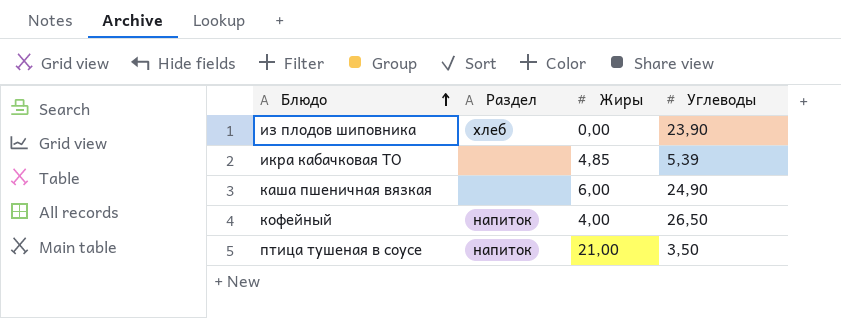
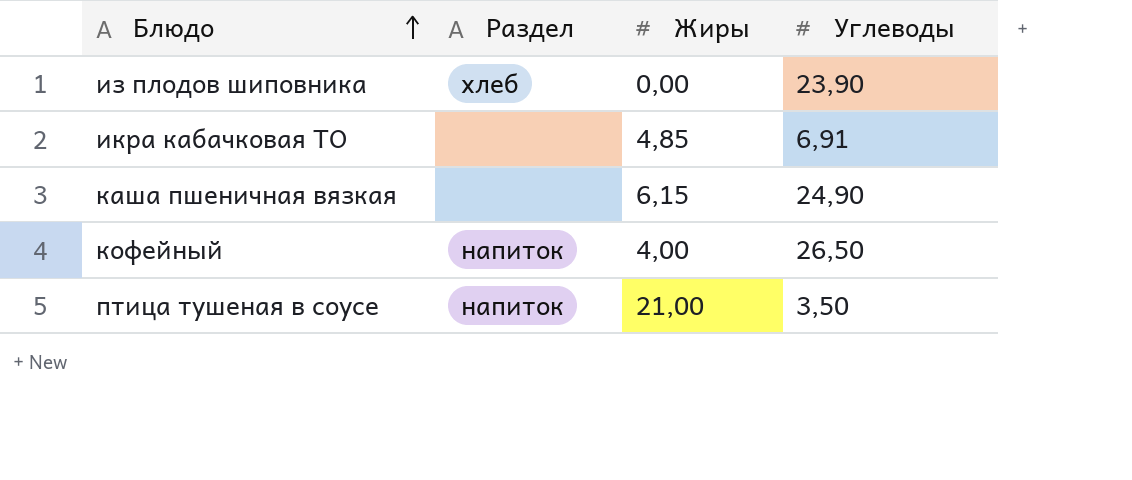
икра кабачковая ТО | Углеводы: 5,39 -> 6,91
каша пшеничная вязкая | Жиры: 6,00 -> 6,15

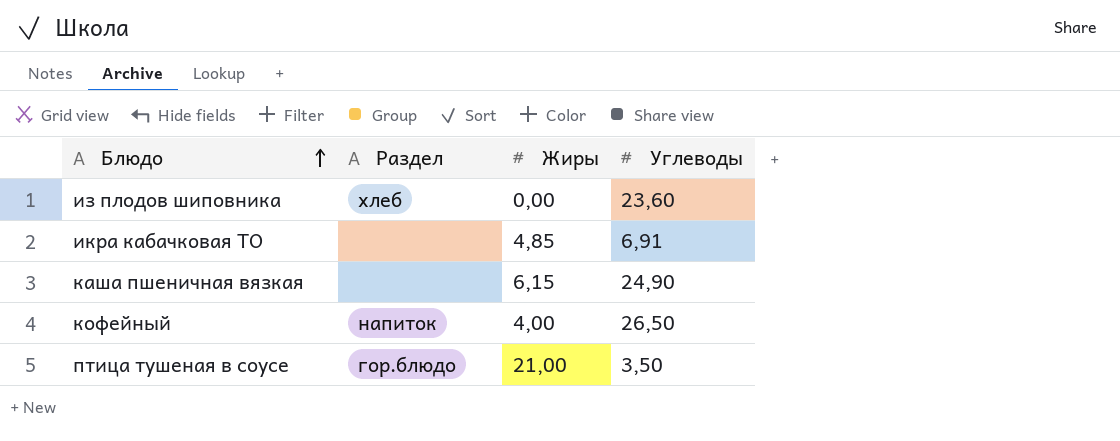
из плодов шиповника | Углеводы: 23,90 -> 23,60
птица тушеная в соусе | Раздел: напиток -> гор.блюдо

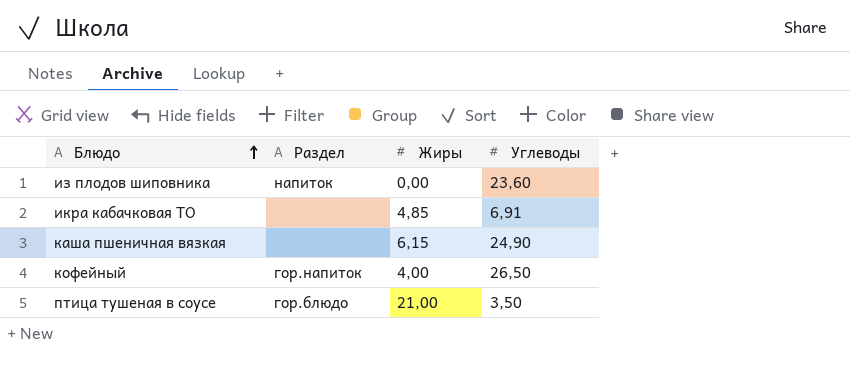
из плодов шиповника | Раздел: хлеб -> напиток
кофейный | Раздел: напиток -> гор.напиток

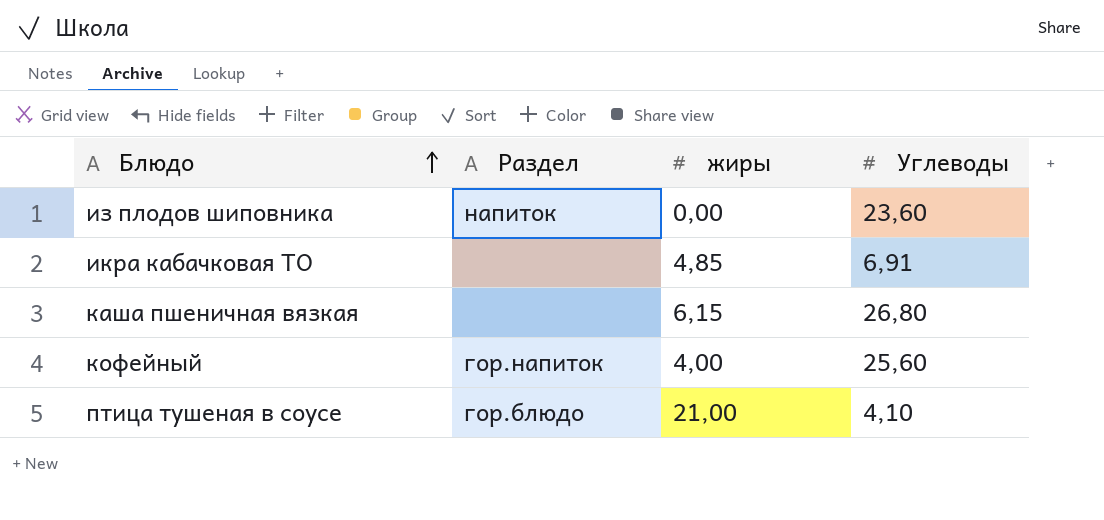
column name: Жиры -> жиры
каша пшеничная вязкая | Углеводы: 24,90 -> 26,80
кофейный | Углеводы: 26,50 -> 25,60
птица тушеная в соусе | Углеводы: 3,50 -> 4,10

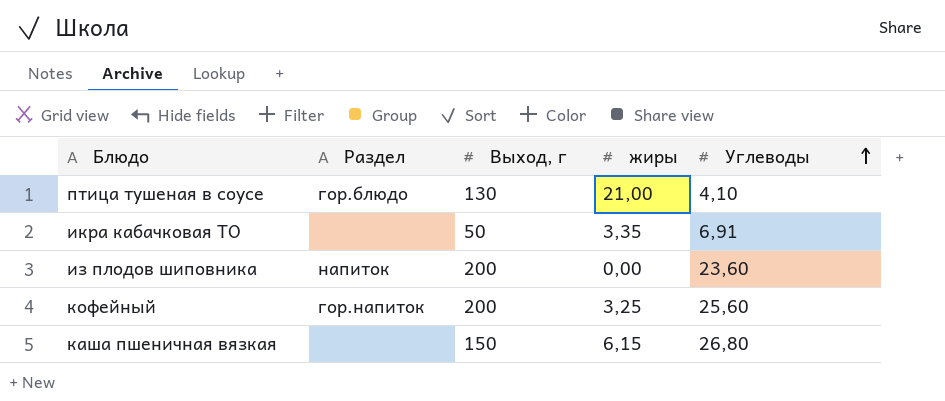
row order: Блюдо ascending -> Углеводы ascending
column Выход, г | position: none -> 3
икра кабачковая ТО | жиры: 4,85 -> 3,35
кофейный | жиры: 4,00 -> 3,25

